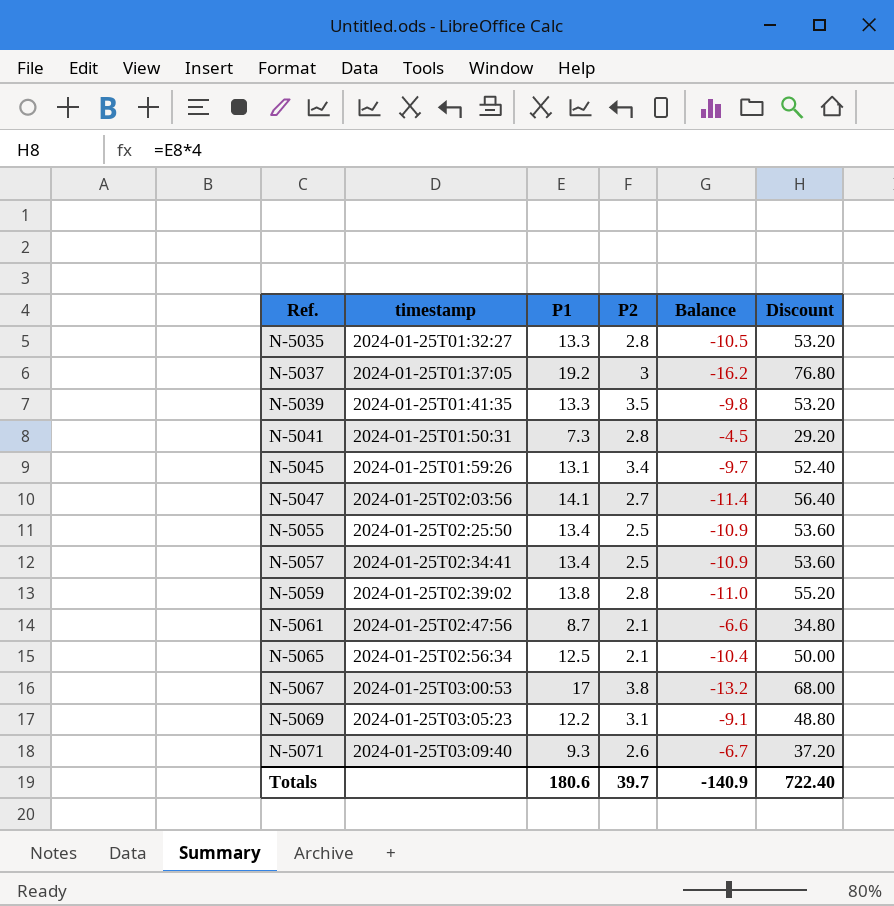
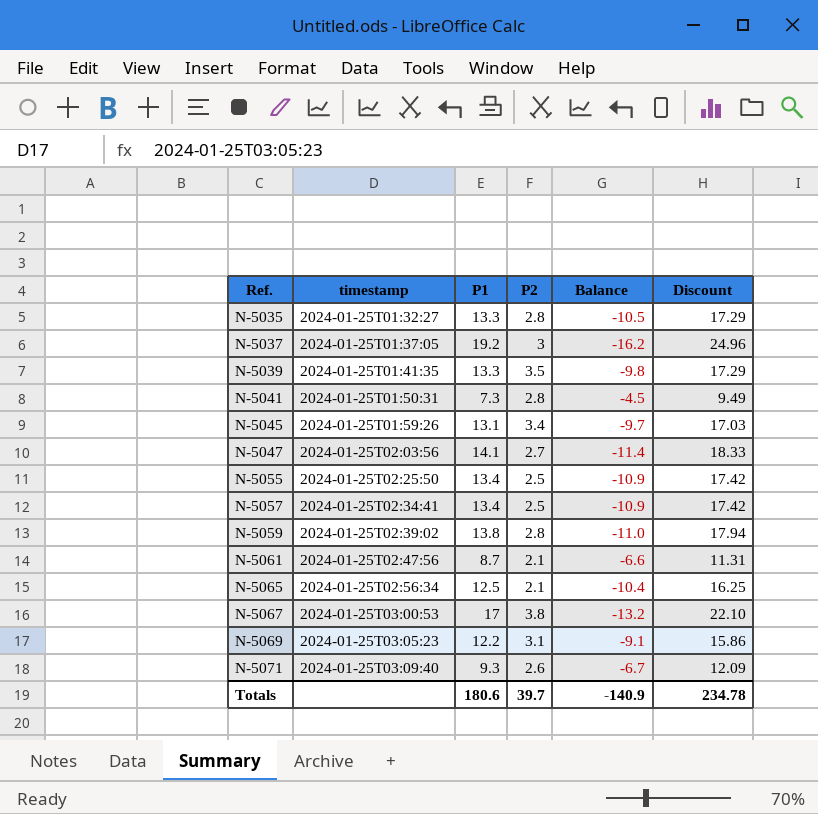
column Discount | formula: [P1] * 4 -> [P1] * 1.3
Totals | Discount: 722.40 -> 234.78

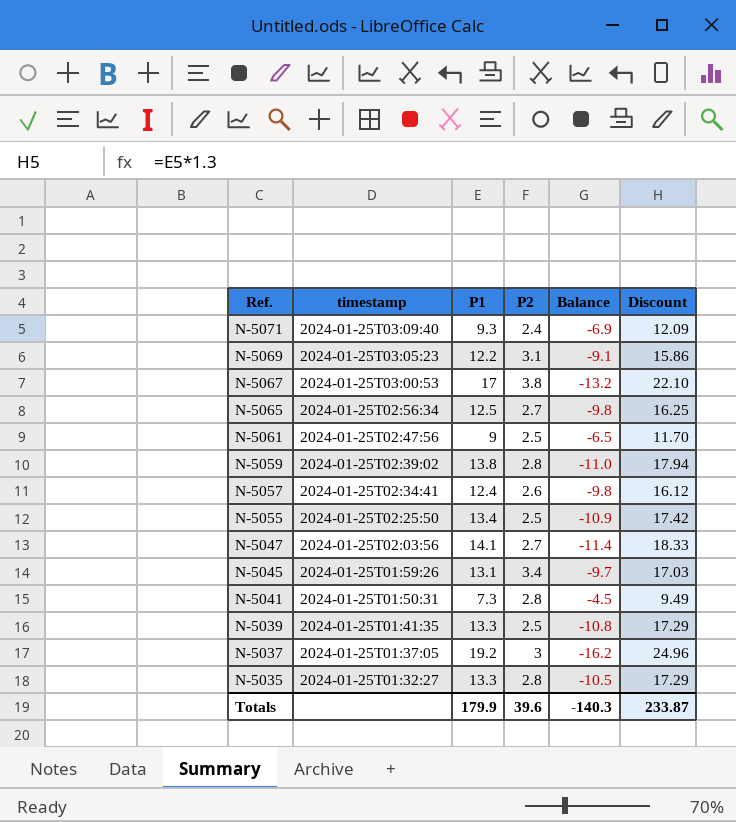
row order: Ref. ascending -> Ref. descending
N-5071 | P2: 2.6 -> 2.4
N-5071 | Balance: -6.7 -> -6.9
N-5065 | P2: 2.1 -> 2.7
N-5065 | Balance: -10.4 -> -9.8
N-5061 | P1: 8.7 -> 9
N-5061 | P2: 2.1 -> 2.5
N-5061 | Balance: -6.6 -> -6.5
N-5061 | Discount: 11.31 -> 11.70
N-5057 | P1: 13.4 -> 12.4
N-5057 | P2: 2.5 -> 2.6
N-5057 | Balance: -10.9 -> -9.8
N-5057 | Discount: 17.42 -> 16.12
N-5039 | P2: 3.5 -> 2.5
N-5039 | Balance: -9.8 -> -10.8
Totals | P1: 180.6 -> 179.9
Totals | P2: 39.7 -> 39.6
Totals | Balance: -140.9 -> -140.3
Totals | Discount: 234.78 -> 233.87

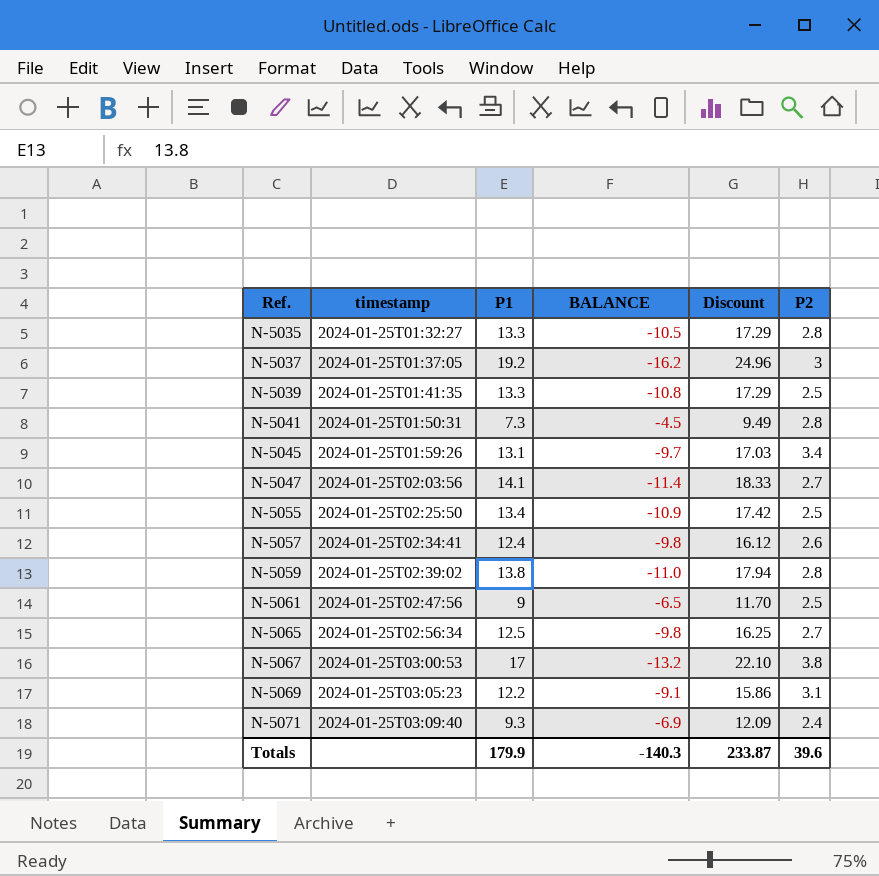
row order: Ref. descending -> Ref. ascending
column name: Balance -> BALANCE
column P2 | position: 4 -> 6

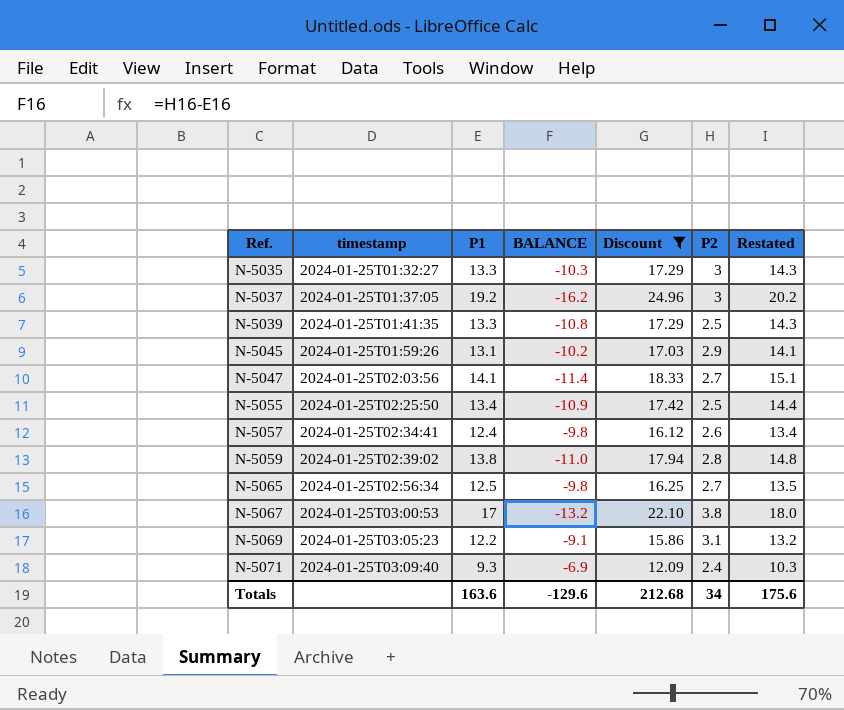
filter: none -> Discount >= 12.09
column Restated | formula: none -> [P1] + 1
N-5035 | BALANCE: -10.5 -> -10.3
N-5035 | P2: 2.8 -> 3
N-5045 | BALANCE: -9.7 -> -10.2
N-5045 | P2: 3.4 -> 2.9
Totals | P1: 179.9 -> 163.6
Totals | BALANCE: -140.3 -> -129.6
Totals | Discount: 233.87 -> 212.68
Totals | P2: 39.6 -> 34

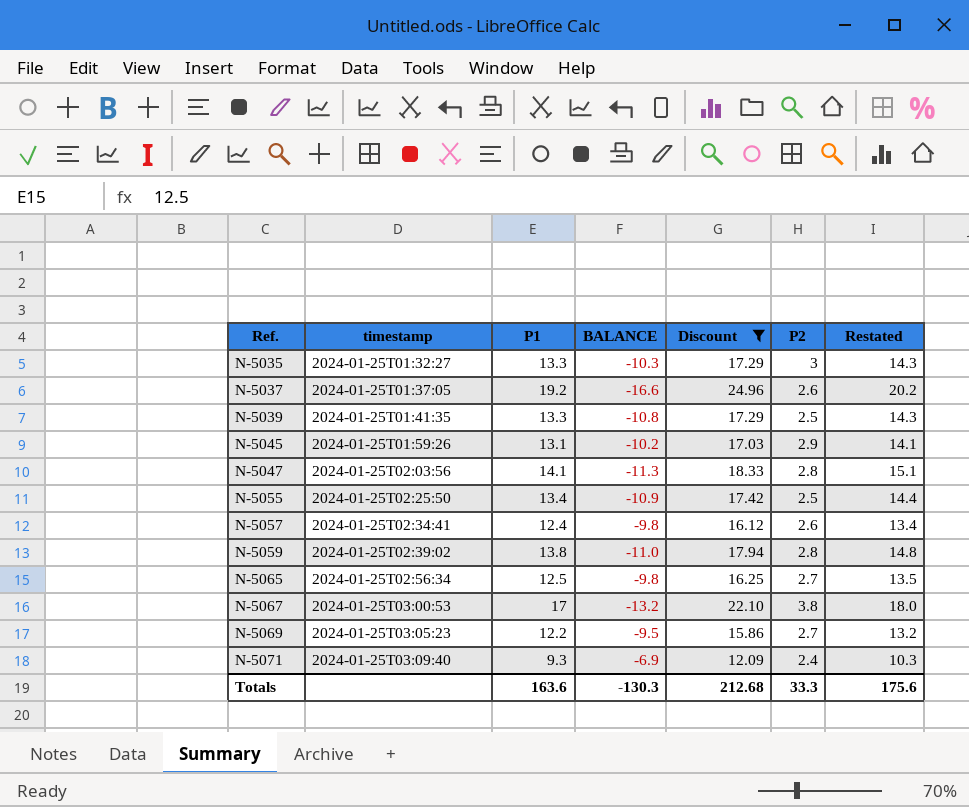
N-5037 | BALANCE: -16.2 -> -16.6
N-5037 | P2: 3 -> 2.6
N-5047 | BALANCE: -11.4 -> -11.3
N-5047 | P2: 2.7 -> 2.8
N-5069 | BALANCE: -9.1 -> -9.5
N-5069 | P2: 3.1 -> 2.7
Totals | BALANCE: -129.6 -> -130.3
Totals | P2: 34 -> 33.3

